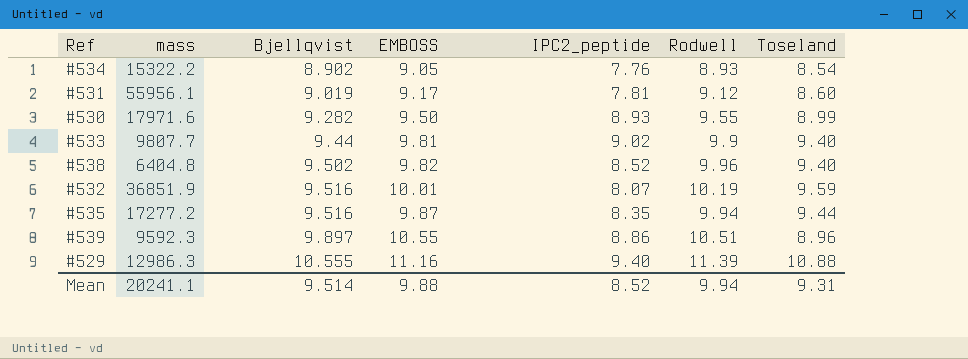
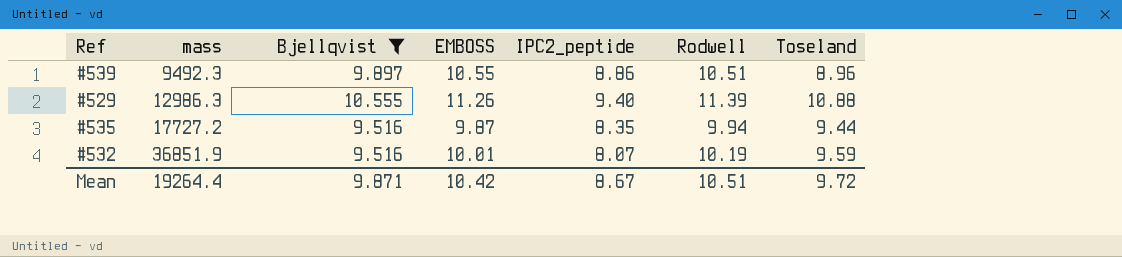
filter: none -> Bjellqvist >= 9.516
row order: Bjellqvist ascending -> mass ascending
#539 | mass: 9592.3 -> 9492.3
#529 | EMBOSS: 11.16 -> 11.26
#535 | mass: 17277.2 -> 17727.2
Mean | mass: 20241.1 -> 19264.4
Mean | Bjellqvist: 9.514 -> 9.871
Mean | EMBOSS: 9.88 -> 10.42
Mean | IPC2_peptide: 8.52 -> 8.67
Mean | Rodwell: 9.94 -> 10.51
Mean | Toseland: 9.31 -> 9.72

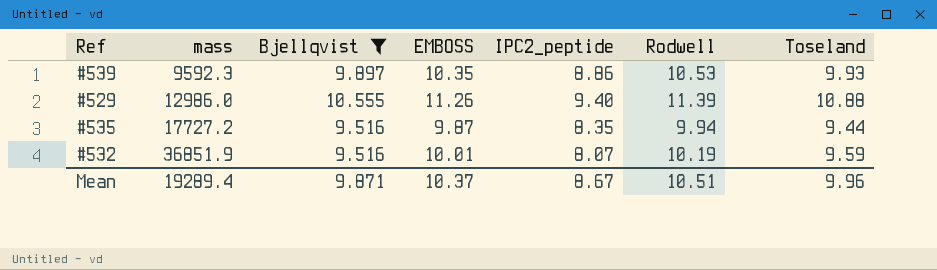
#539 | mass: 9492.3 -> 9592.3
#539 | EMBOSS: 10.55 -> 10.35
#539 | Rodwell: 10.51 -> 10.53
#539 | Toseland: 8.96 -> 9.93
#529 | mass: 12986.3 -> 12986.0
Mean | mass: 19264.4 -> 19289.4
Mean | EMBOSS: 10.42 -> 10.37
Mean | Toseland: 9.72 -> 9.96

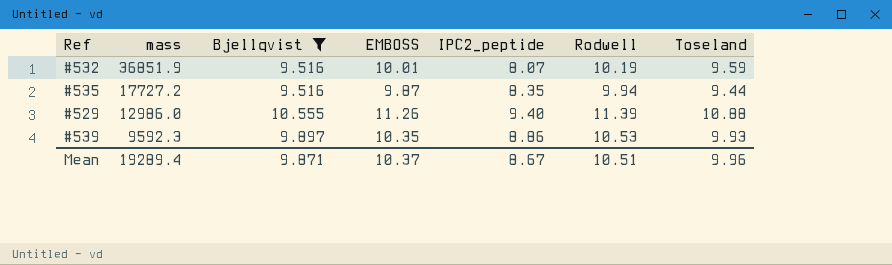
row order: mass ascending -> mass descending

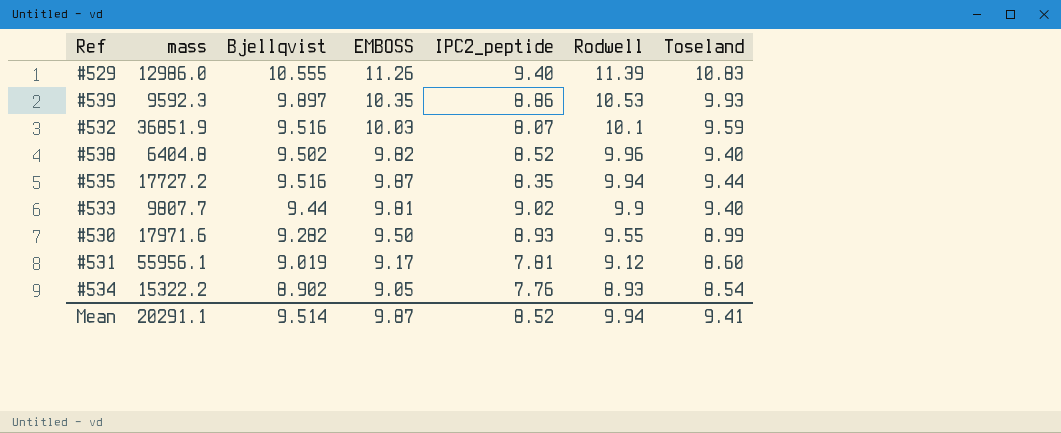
filter: Bjellqvist >= 9.516 -> none
row order: mass descending -> Rodwell descending
#529 | Toseland: 10.88 -> 10.83
#532 | EMBOSS: 10.01 -> 10.03
#532 | Rodwell: 10.19 -> 10.1
Mean | mass: 19289.4 -> 20291.1
Mean | Bjellqvist: 9.871 -> 9.514
Mean | EMBOSS: 10.37 -> 9.87
Mean | IPC2_peptide: 8.67 -> 8.52
Mean | Rodwell: 10.51 -> 9.94
Mean | Toseland: 9.96 -> 9.41

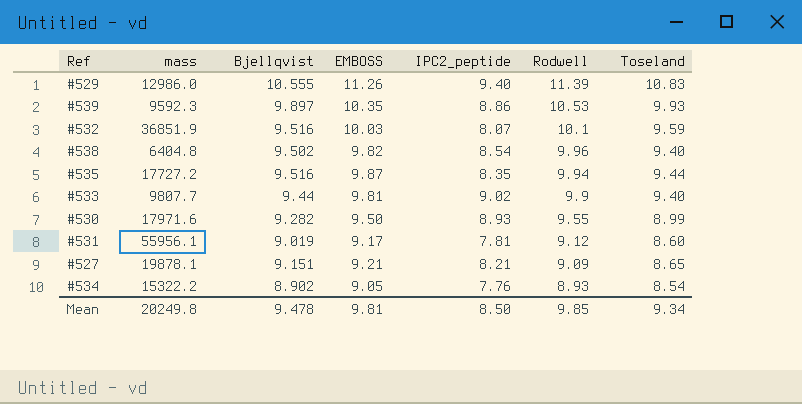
#538 | IPC2_peptide: 8.52 -> 8.54
row #527: none -> 19878.1 | 9.151 | 9.21 | 8.21 | 9.09 | 8.65
Mean | mass: 20291.1 -> 20249.8
Mean | Bjellqvist: 9.514 -> 9.478
Mean | EMBOSS: 9.87 -> 9.81
Mean | IPC2_peptide: 8.52 -> 8.50
Mean | Rodwell: 9.94 -> 9.85
Mean | Toseland: 9.41 -> 9.34

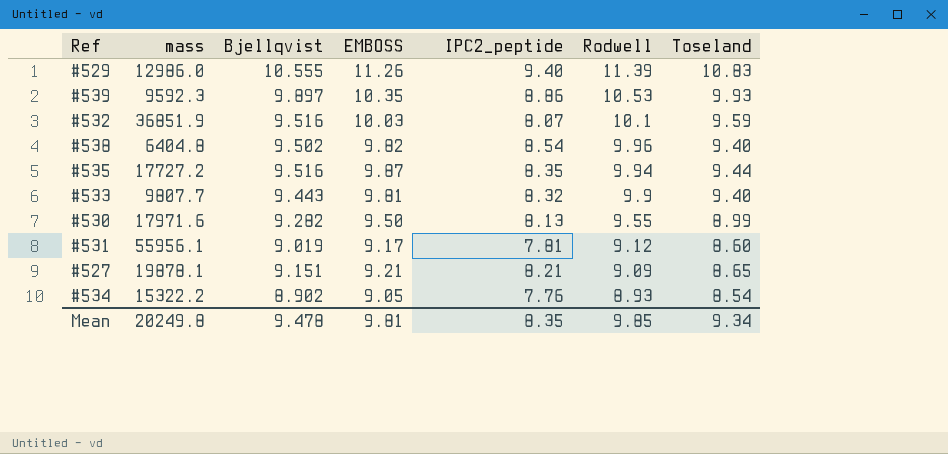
#533 | Bjellqvist: 9.44 -> 9.443
#533 | IPC2_peptide: 9.02 -> 8.32
#530 | IPC2_peptide: 8.93 -> 8.13
Mean | IPC2_peptide: 8.50 -> 8.35

